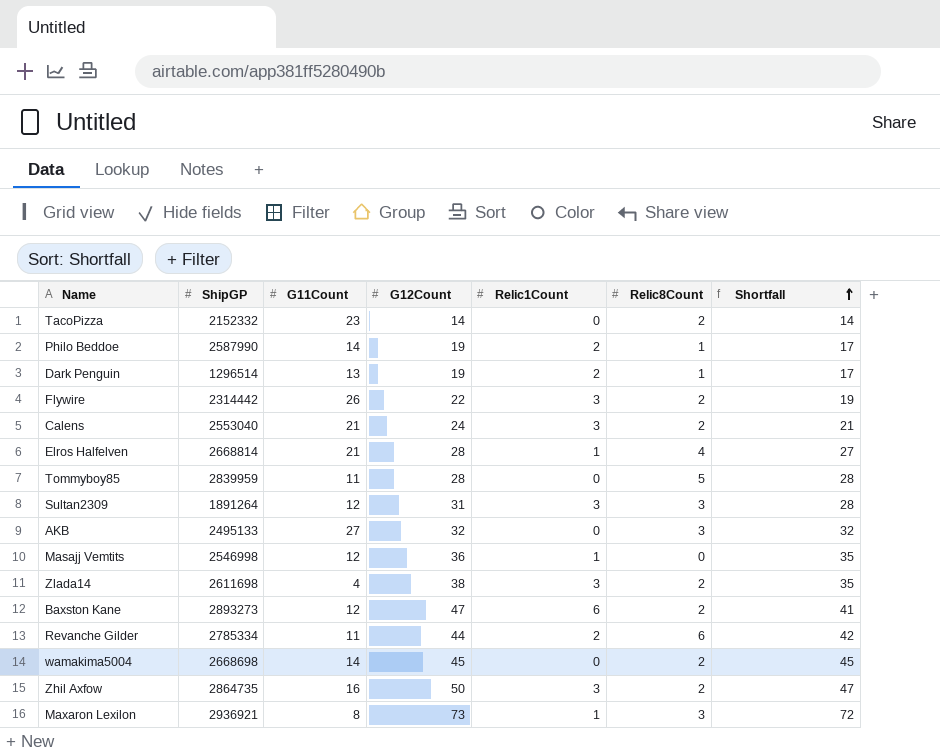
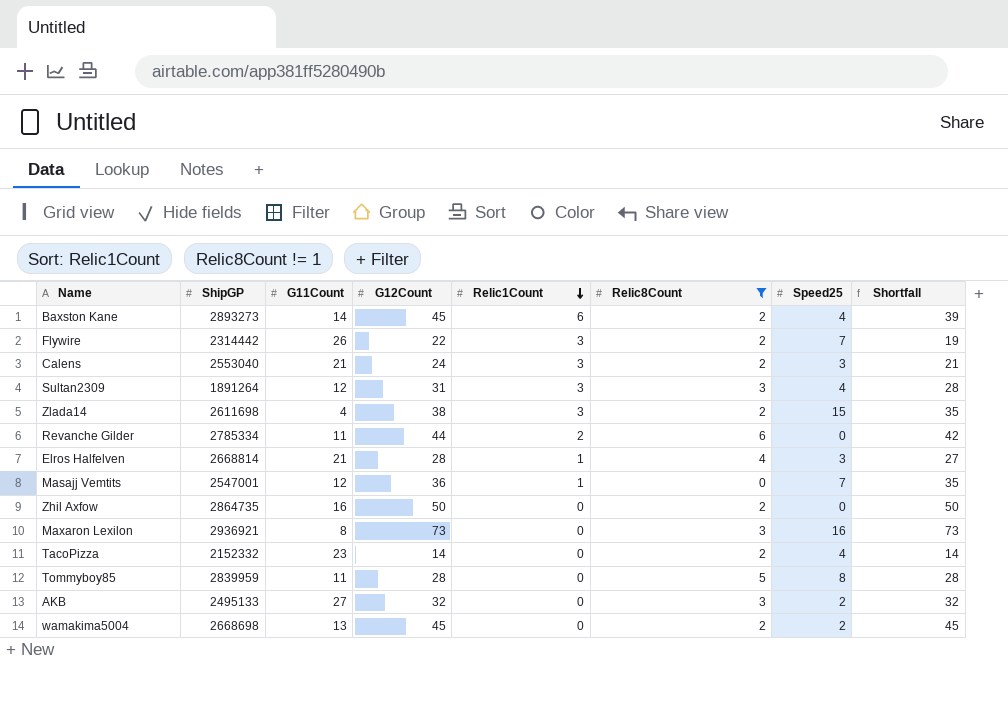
filter: none -> Relic8Count != 1
row order: Shortfall ascending -> Relic1Count descending
column Speed25 | position: none -> 7
Baxston Kane | G11Count: 12 -> 14
Baxston Kane | G12Count: 47 -> 45
Baxston Kane | Shortfall: 41 -> 39
Masajj Vemtits | ShipGP: 2546998 -> 2547001
Zhil Axfow | Relic1Count: 3 -> 0
Zhil Axfow | Shortfall: 47 -> 50
Maxaron Lexilon | Relic1Count: 1 -> 0
Maxaron Lexilon | Shortfall: 72 -> 73
wamakima5004 | G11Count: 14 -> 13

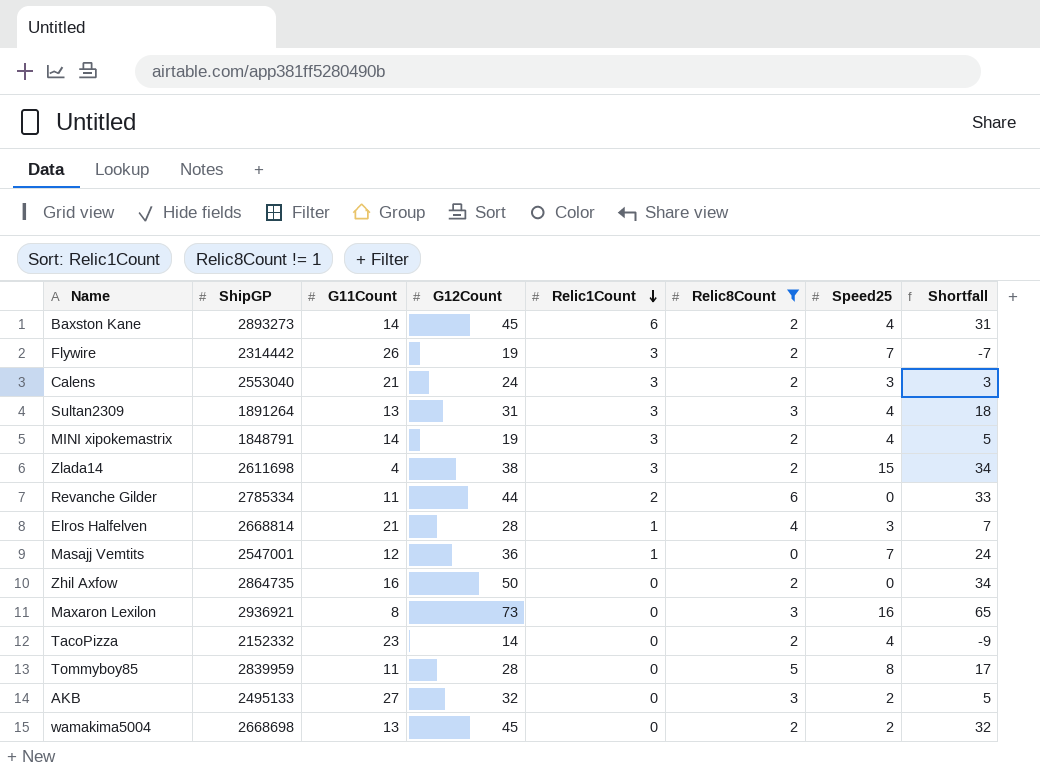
column Shortfall | formula: [G12Count] - [Relic1Count] -> [G12Count] - [G11Count]
Flywire | G12Count: 22 -> 19
Sultan2309 | G11Count: 12 -> 13
row MINI xipokemastrix: none -> 1848791 | 14 | 19 | 3 | 2 | 4 | 5

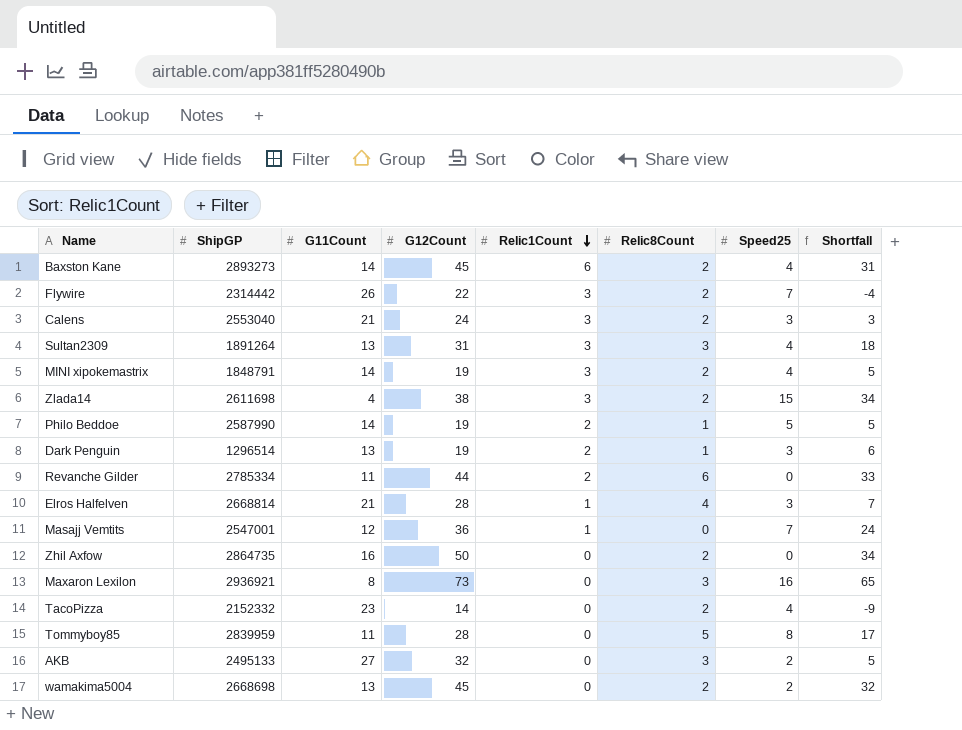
filter: Relic8Count != 1 -> none
Flywire | G12Count: 19 -> 22
Flywire | Shortfall: -7 -> -4

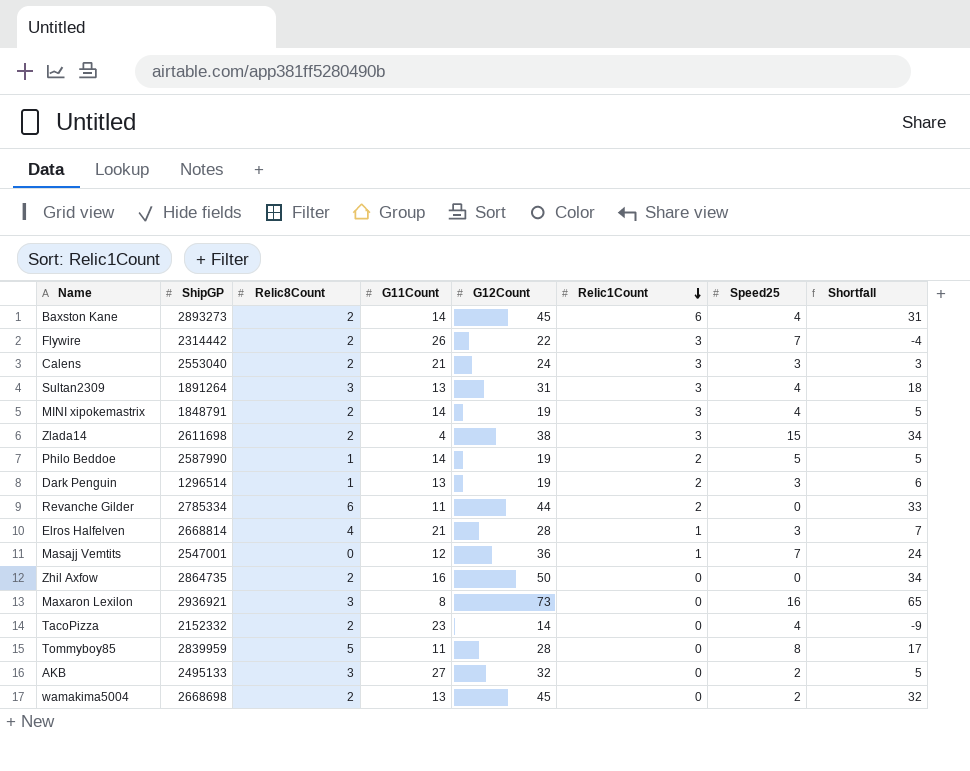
column Relic8Count | position: 6 -> 3

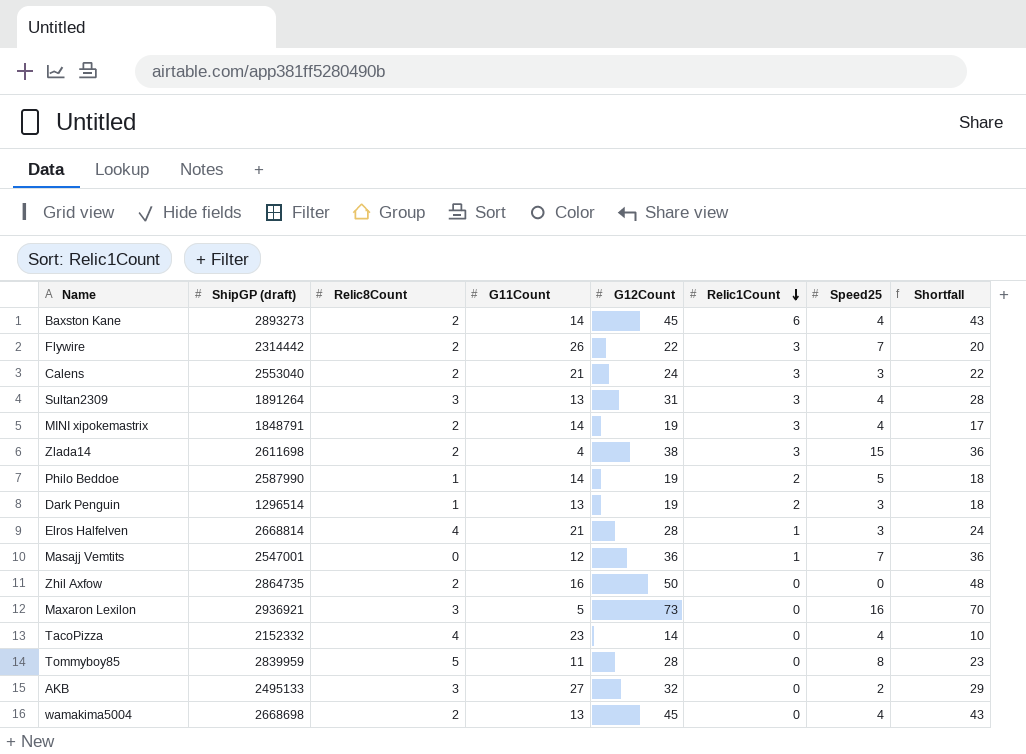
column name: ShipGP -> ShipGP (draft)
column Shortfall | formula: [G12Count] - [G11Count] -> [G12Count] - [Relic8Count]
row Revanche Gilder: 2785334 | 6 | 11 | 44 | 2 | 0 | 33 -> none
Maxaron Lexilon | G11Count: 8 -> 5
TacoPizza | Relic8Count: 2 -> 4
wamakima5004 | Speed25: 2 -> 4

